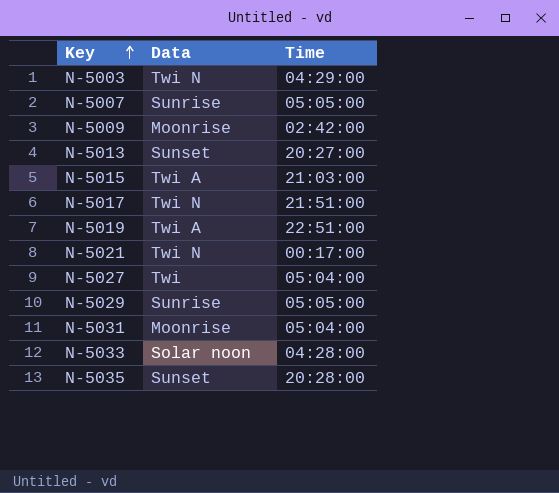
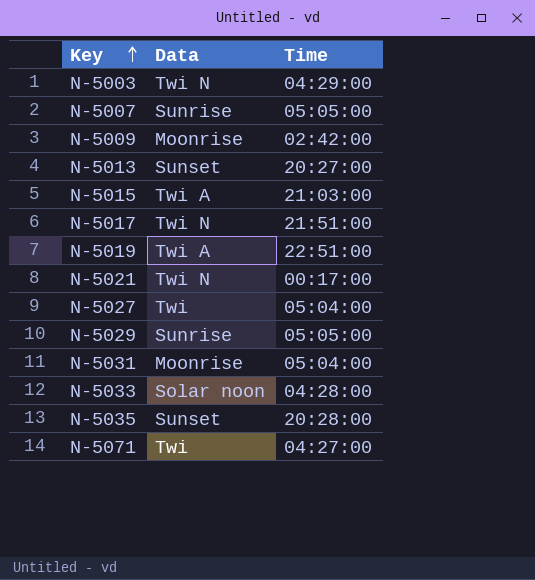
row N-5071: none -> Twi | 04:27:00

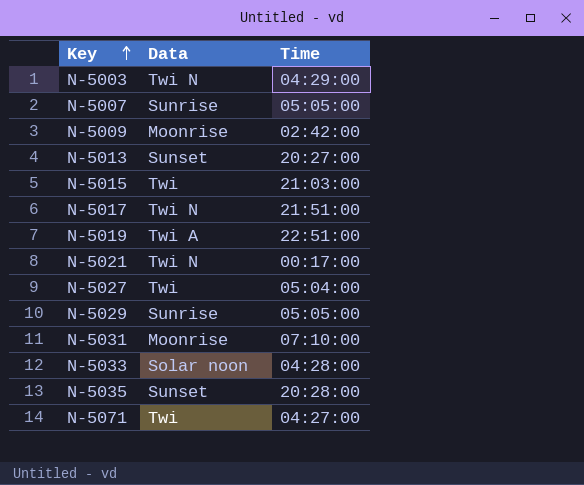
N-5015 | Data: Twi A -> Twi
N-5031 | Time: 05:04:00 -> 07:10:00

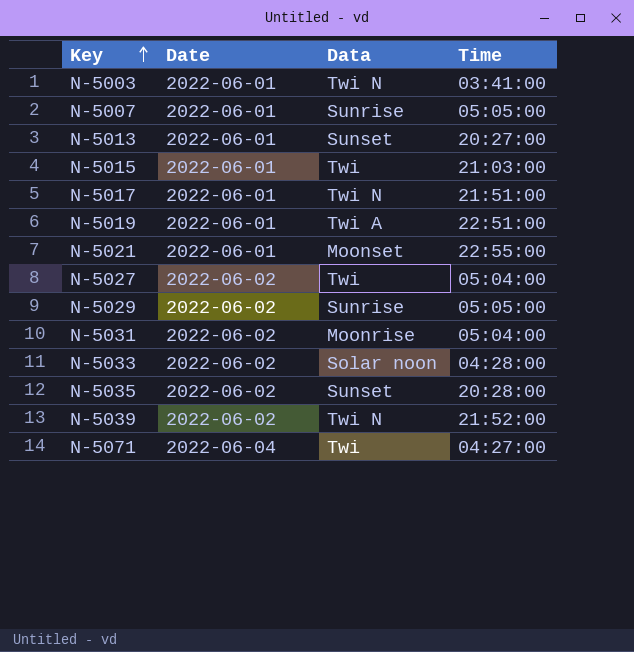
column Date | position: none -> 2
row N-5009: Moonrise | 02:42:00 -> none
N-5003 | Time: 04:29:00 -> 03:41:00
N-5021 | Data: Twi N -> Moonset
N-5021 | Time: 00:17:00 -> 22:55:00
N-5031 | Time: 07:10:00 -> 05:04:00
row N-5039: none -> 2022-06-02 | Twi N | 21:52:00

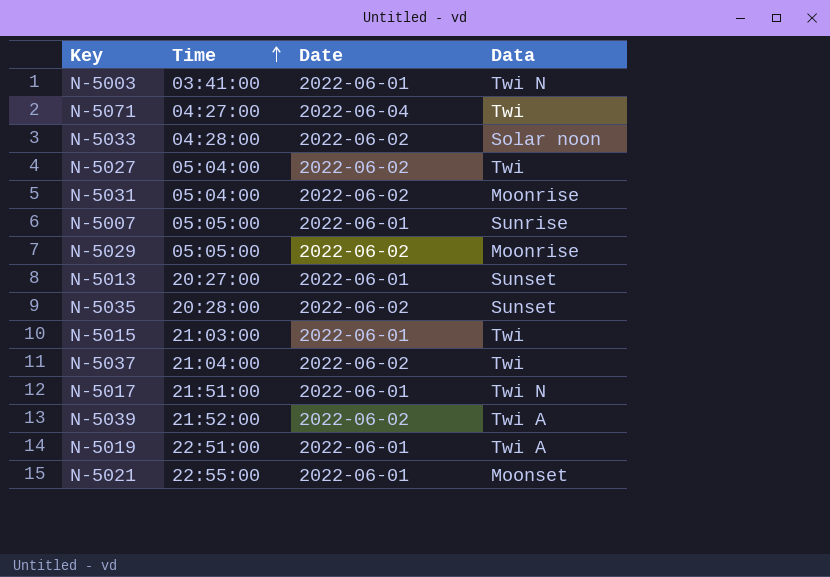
row order: Key ascending -> Time ascending
column Time | position: 4 -> 2
N-5029 | Data: Sunrise -> Moonrise
row N-5037: none -> 21:04:00 | 2022-06-02 | Twi
N-5039 | Data: Twi N -> Twi A

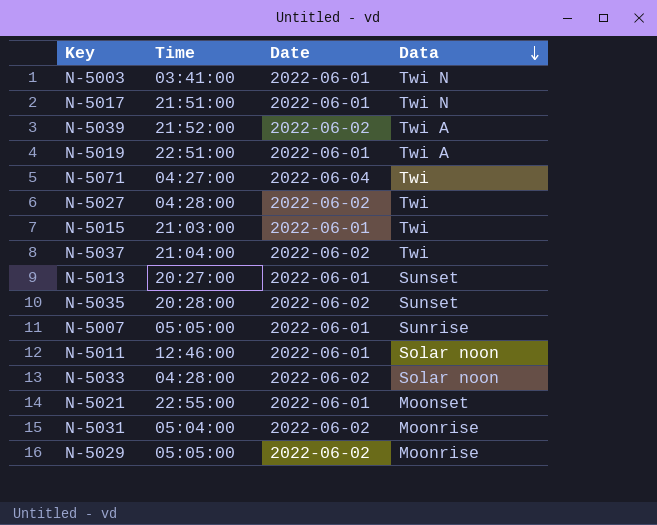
row order: Time ascending -> Data descending
N-5027 | Time: 05:04:00 -> 04:28:00
row N-5011: none -> 12:46:00 | 2022-06-01 | Solar noon

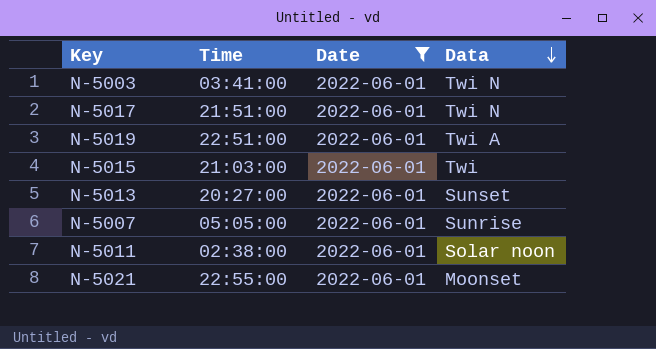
filter: none -> Date = 2022-06-01
N-5011 | Time: 12:46:00 -> 02:38:00

